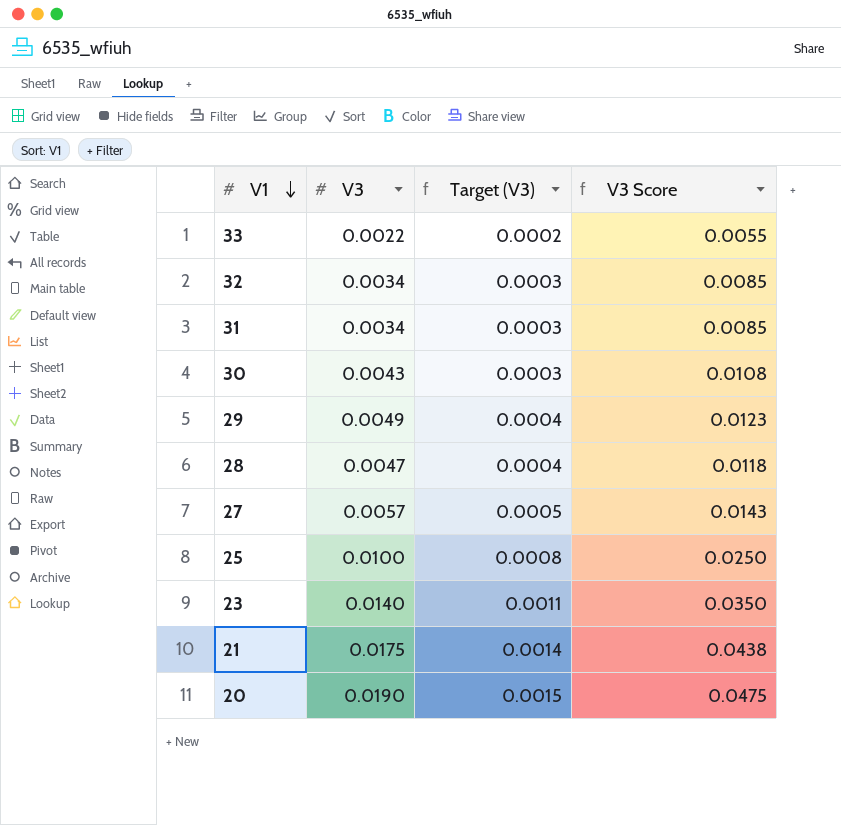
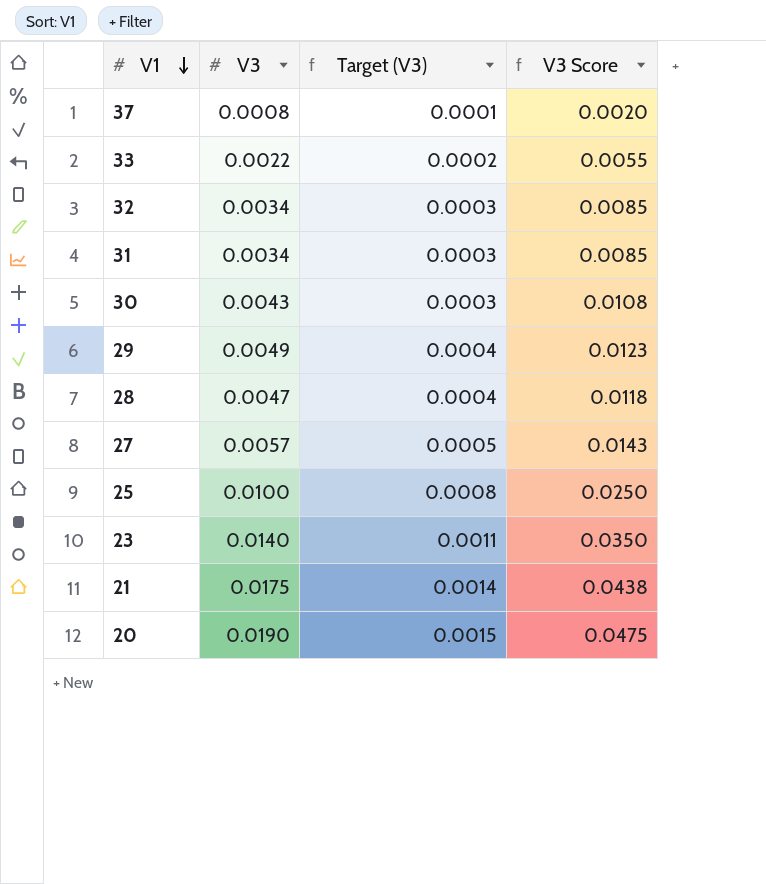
row 37: none -> 0.0008 | 0.0001 | 0.0020

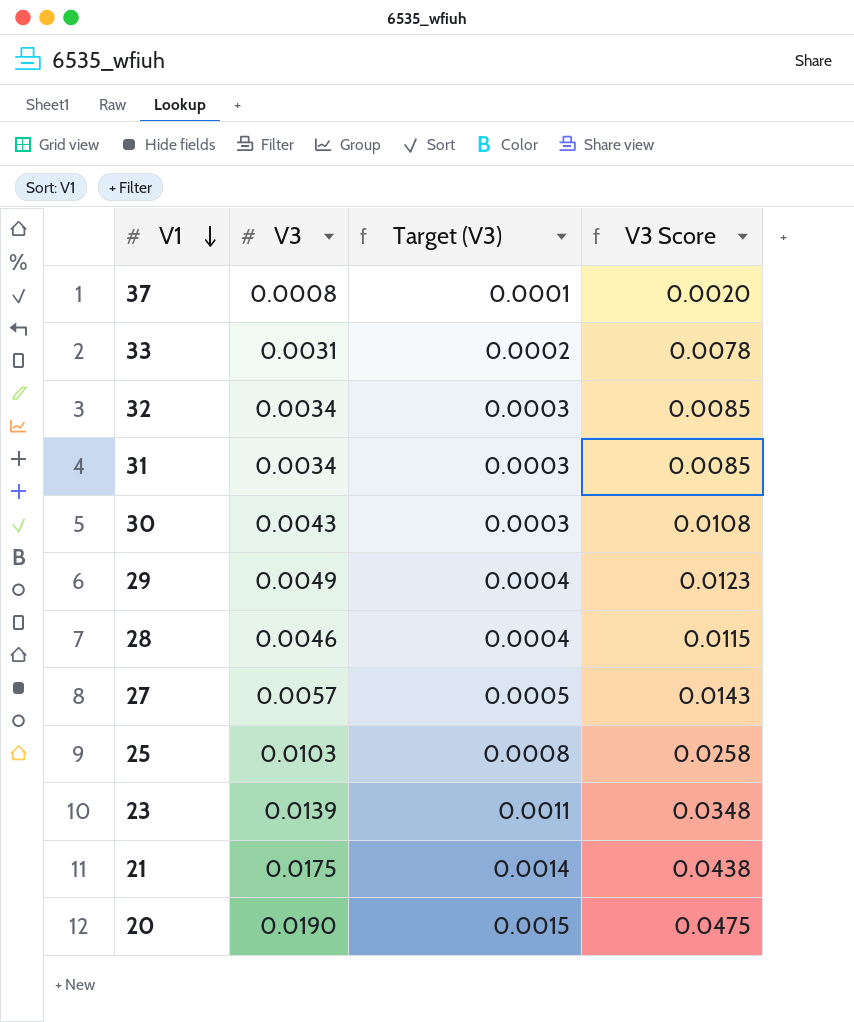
33 | V3: 0.0022 -> 0.0031
33 | V3 Score: 0.0055 -> 0.0078
28 | V3: 0.0047 -> 0.0046
28 | V3 Score: 0.0118 -> 0.0115
25 | V3: 0.0100 -> 0.0103
25 | V3 Score: 0.0250 -> 0.0258
23 | V3: 0.0140 -> 0.0139
23 | V3 Score: 0.0350 -> 0.0348

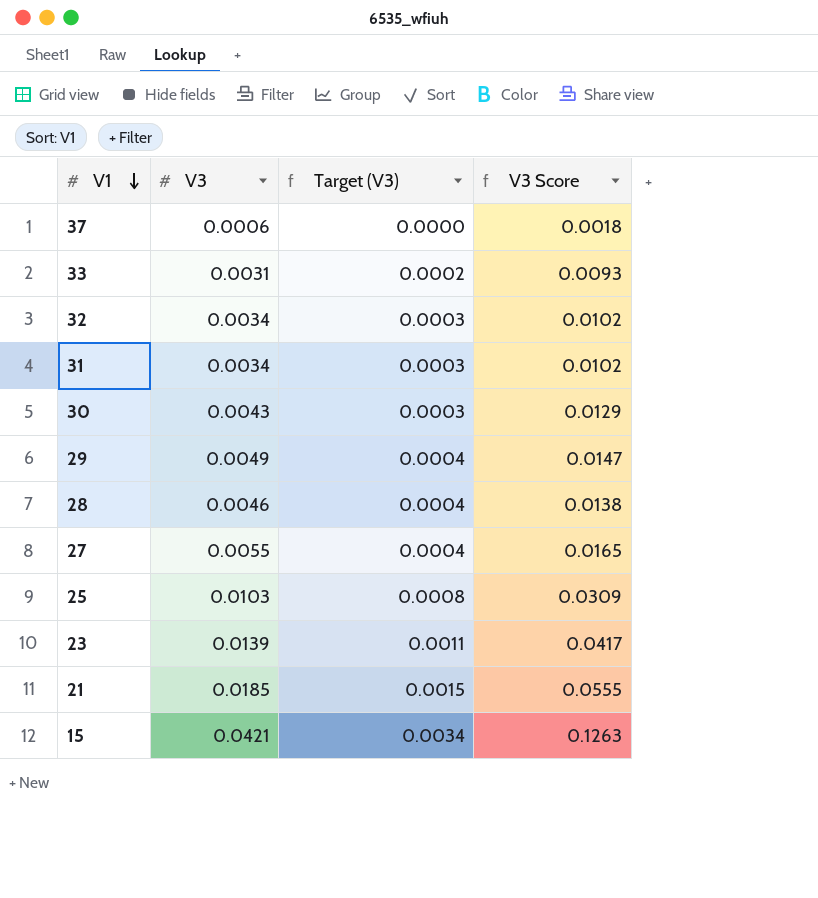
column V3 Score | formula: [V3] * 2.5 -> [V3] * 3
row 20: 0.0190 | 0.0015 | 0.0475 -> none
37 | V3: 0.0008 -> 0.0006
37 | Target (V3): 0.0001 -> 0.0000
27 | V3: 0.0057 -> 0.0055
27 | Target (V3): 0.0005 -> 0.0004
21 | V3: 0.0175 -> 0.0185
21 | Target (V3): 0.0014 -> 0.0015
row 15: none -> 0.0421 | 0.0034 | 0.1263

